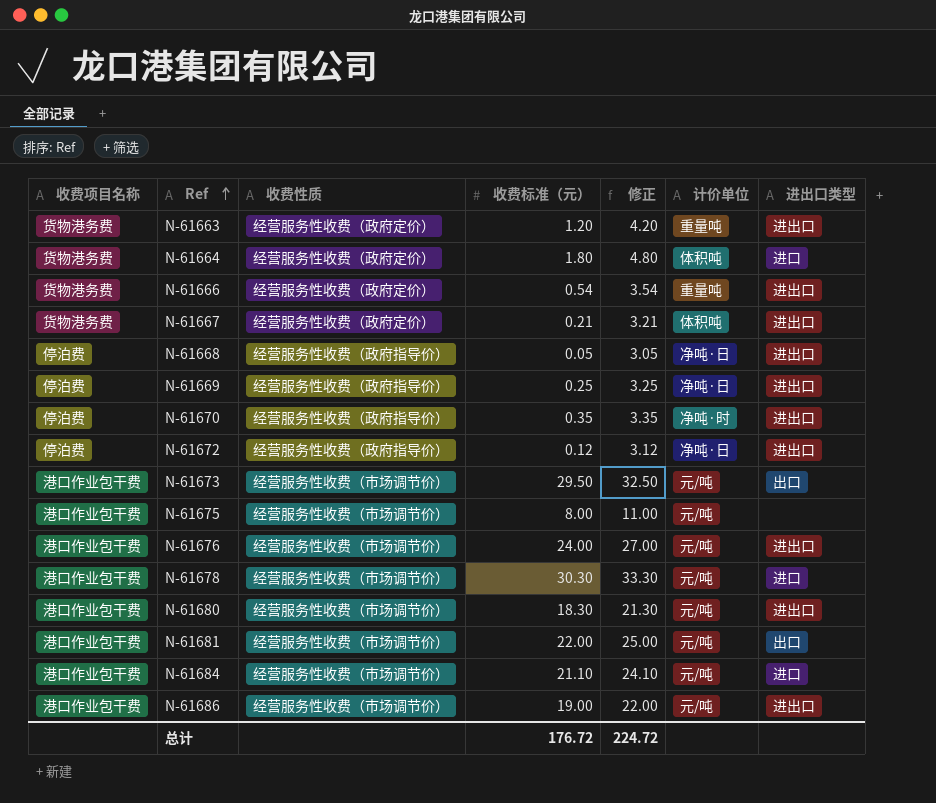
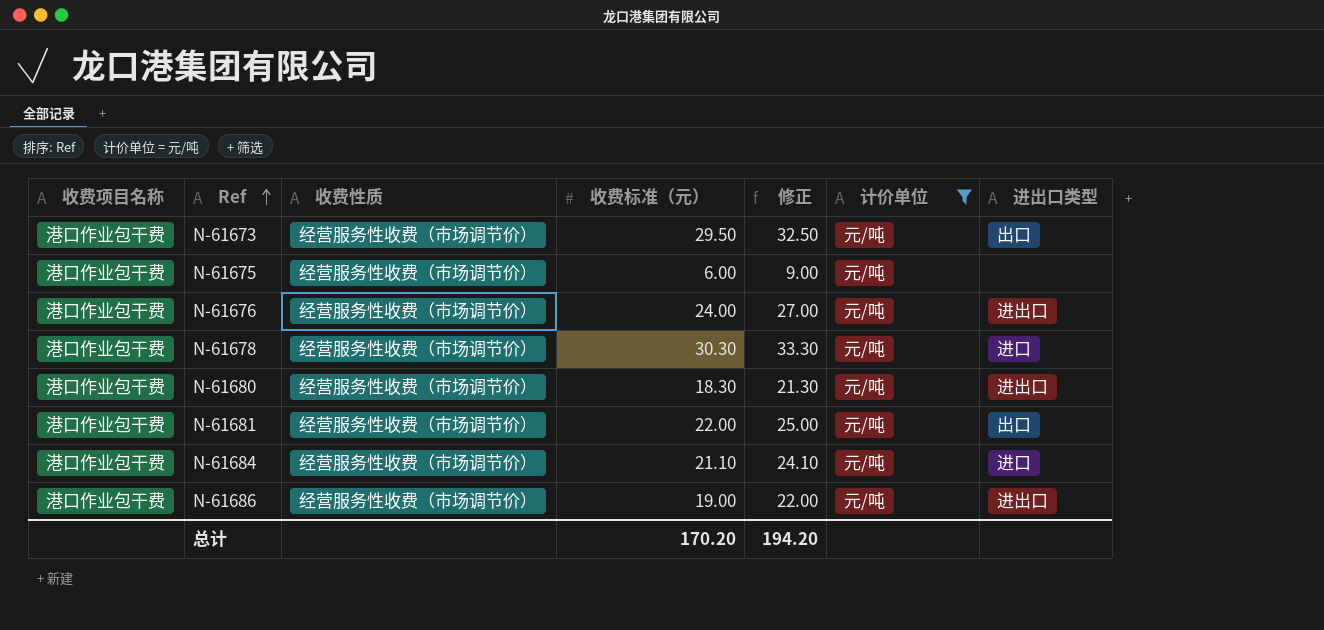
filter: none -> 计价单位 = 元/吨
N-61675 | 收费标准（元）: 8.00 -> 6.00
N-61675 | 修正: 11.00 -> 9.00
总计 | 收费标准（元）: 176.72 -> 170.20
总计 | 修正: 224.72 -> 194.20

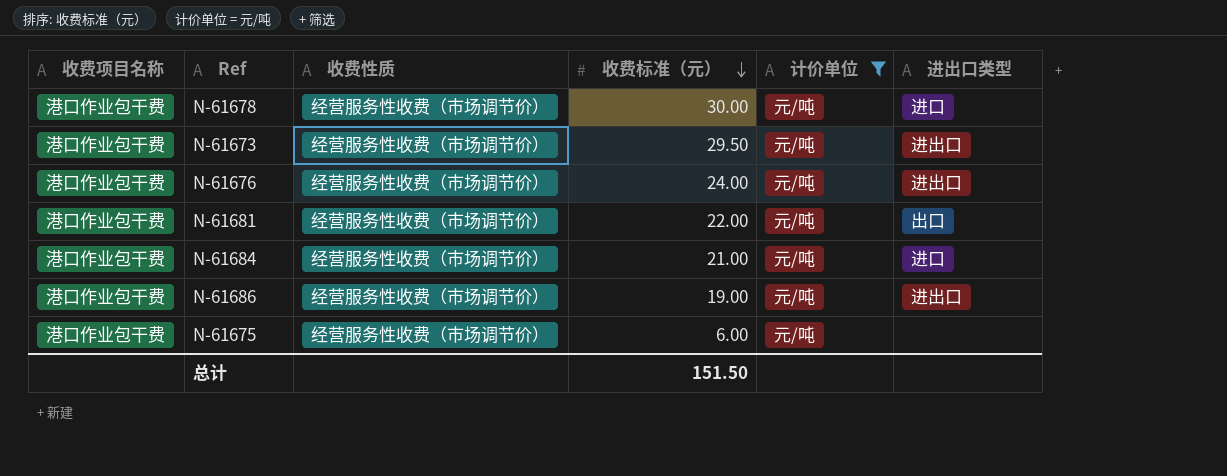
row order: Ref ascending -> 收费标准（元） descending
column 修正 | formula: [收费标准（元）] + 3 -> none
row N-61680: 港口作业包干费 | 经营服务性收费（市场调节价） | 18.30 | 21.30 | 元/吨 | 进出口 -> none
N-61678 | 收费标准（元）: 30.30 -> 30.00
N-61673 | 进出口类型: 出口 -> 进出口
N-61684 | 收费标准（元）: 21.10 -> 21.00
总计 | 收费标准（元）: 170.20 -> 151.50

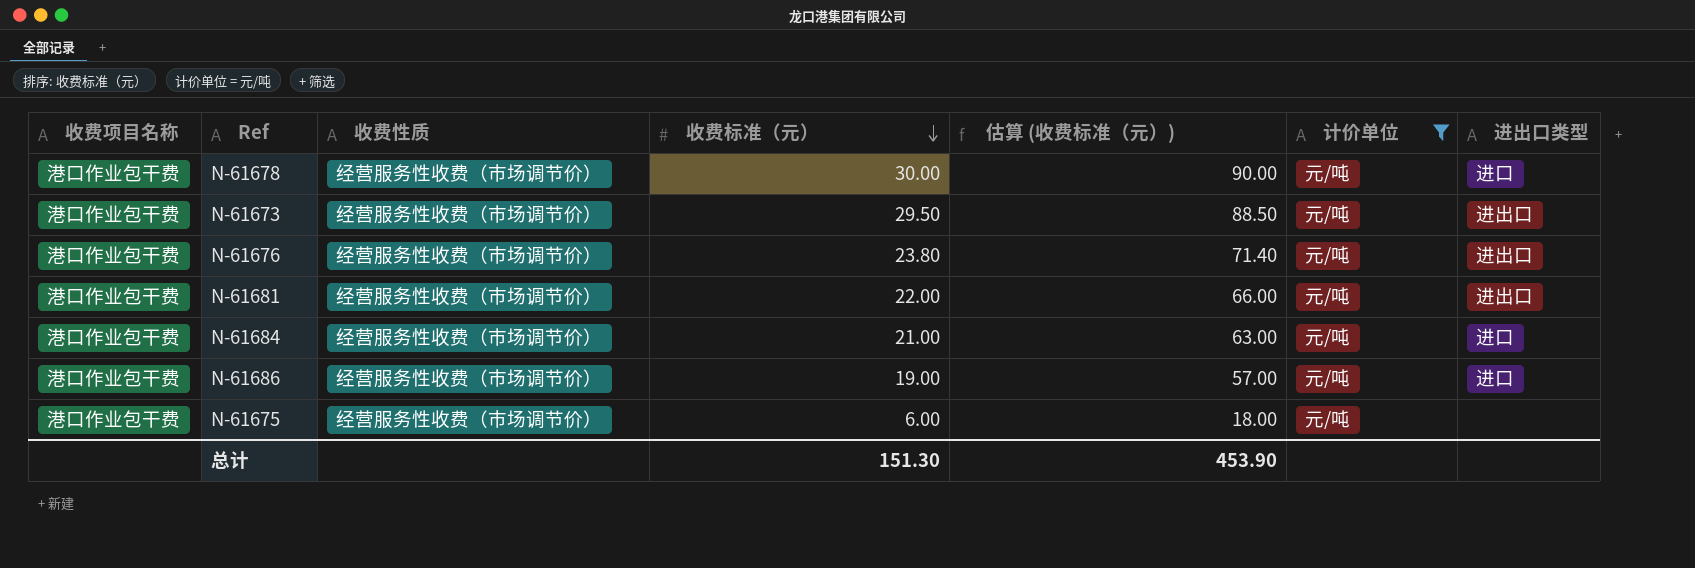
column 估算 (收费标准（元）) | formula: none -> [收费标准（元）] * 3
N-61676 | 收费标准（元）: 24.00 -> 23.80
N-61681 | 进出口类型: 出口 -> 进出口
N-61686 | 进出口类型: 进出口 -> 进口
总计 | 收费标准（元）: 151.50 -> 151.30

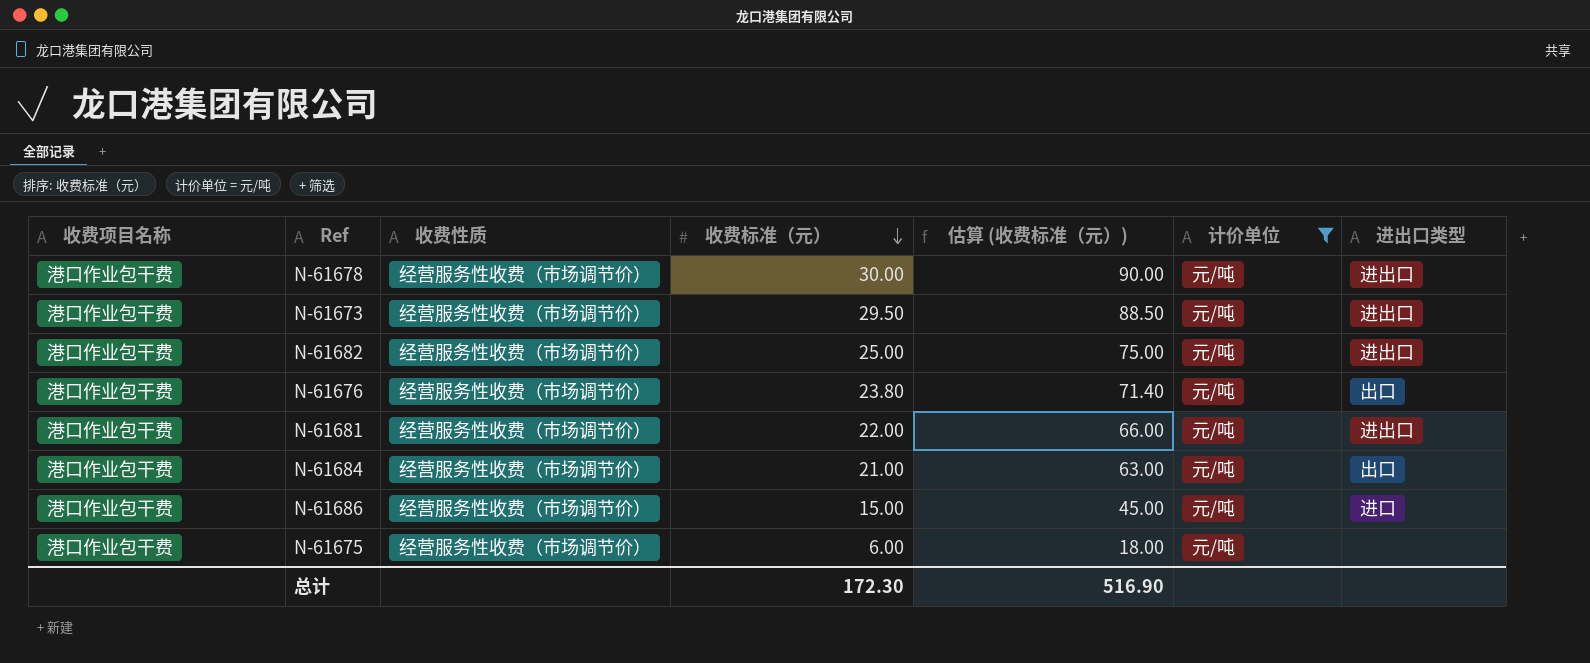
N-61678 | 进出口类型: 进口 -> 进出口
row N-61682: none -> 港口作业包干费 | 经营服务性收费（市场调节价） | 25.00 | 75.00 | 元/吨 | 进出口
N-61676 | 进出口类型: 进出口 -> 出口
N-61684 | 进出口类型: 进口 -> 出口
N-61686 | 收费标准（元）: 19.00 -> 15.00
N-61686 | 估算 (收费标准（元）): 57.00 -> 45.00
总计 | 收费标准（元）: 151.30 -> 172.30
总计 | 估算 (收费标准（元）): 453.90 -> 516.90

